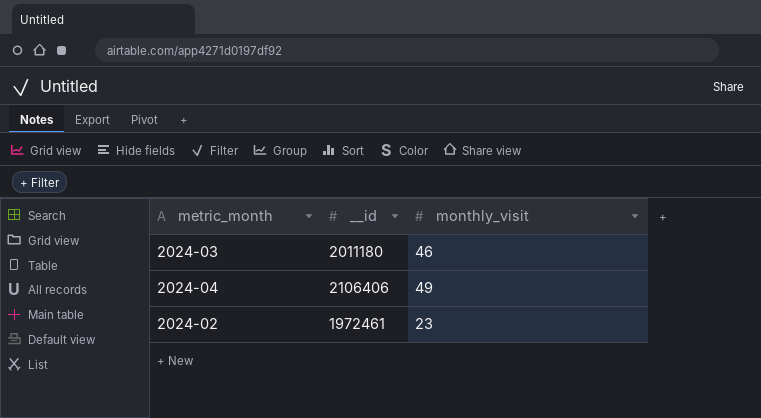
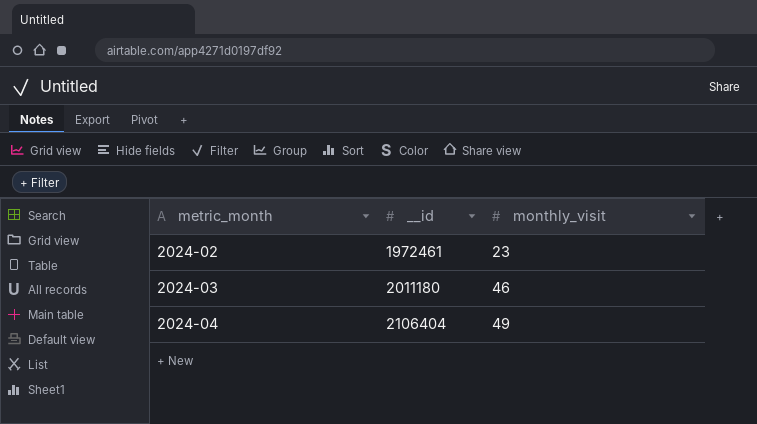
row order: none -> metric_month ascending
2024-04 | __id: 2106406 -> 2106404

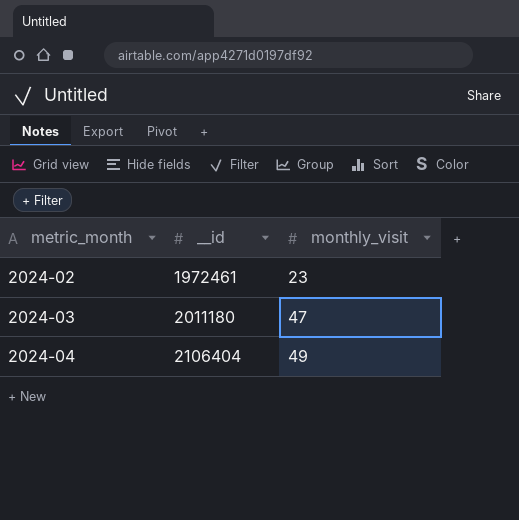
2024-03 | monthly_visit: 46 -> 47

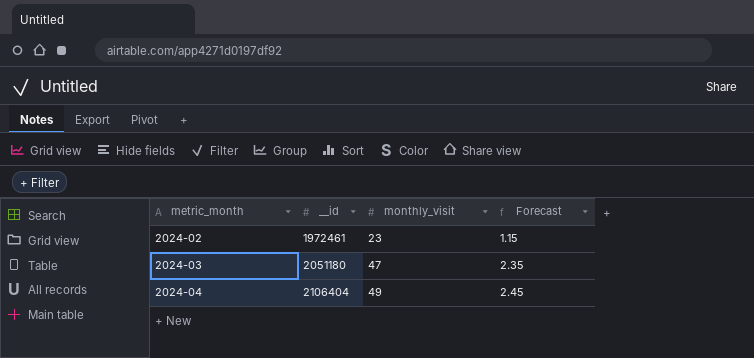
column Forecast | formula: none -> [monthly_visit] * 0.05
2024-03 | __id: 2011180 -> 2051180

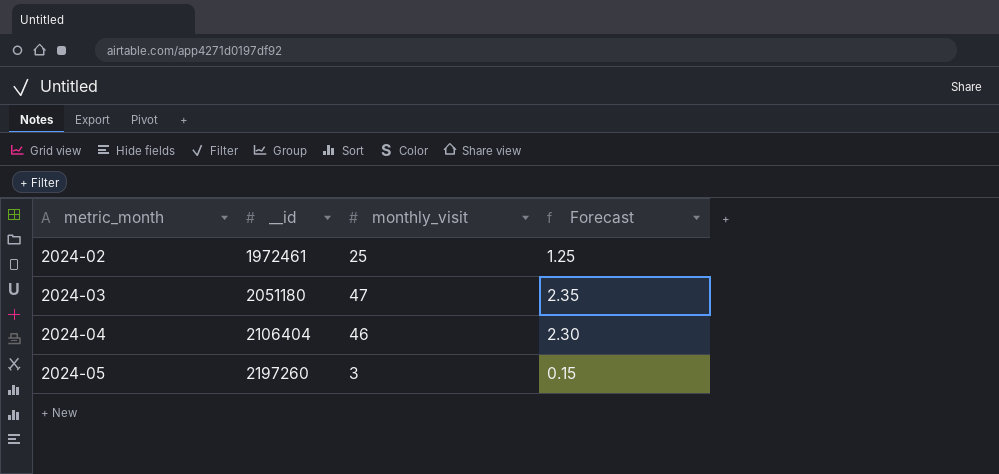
2024-02 | monthly_visit: 23 -> 25
2024-02 | Forecast: 1.15 -> 1.25
2024-04 | monthly_visit: 49 -> 46
2024-04 | Forecast: 2.45 -> 2.30
row 2024-05: none -> 2197260 | 3 | 0.15

